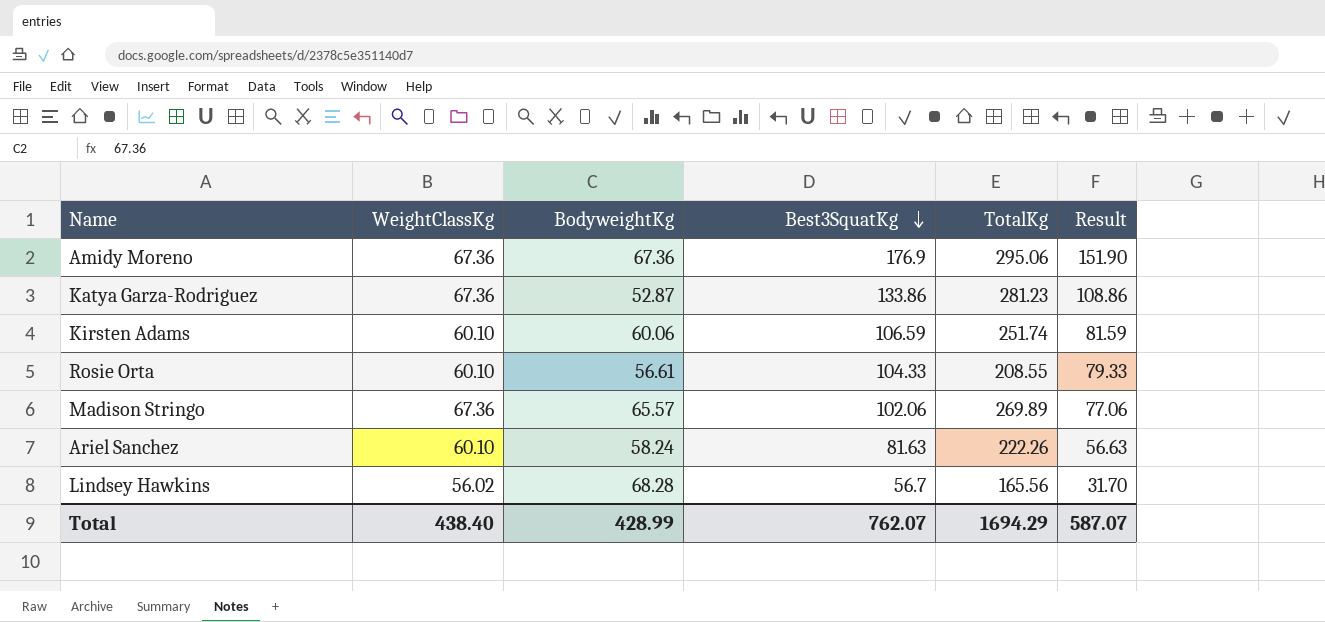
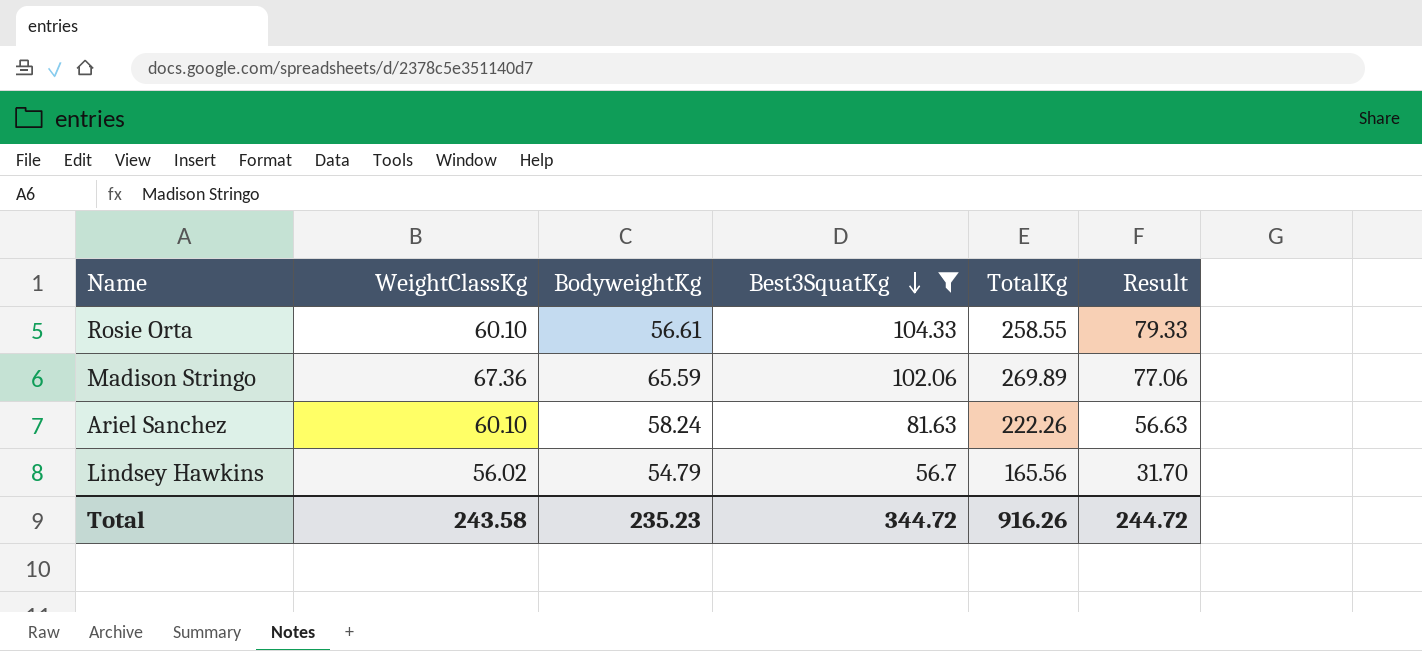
filter: none -> Best3SquatKg <= 104.33
Rosie Orta | TotalKg: 208.55 -> 258.55
Madison Stringo | BodyweightKg: 65.57 -> 65.59
Lindsey Hawkins | BodyweightKg: 68.28 -> 54.79
Total | WeightClassKg: 438.40 -> 243.58
Total | BodyweightKg: 428.99 -> 235.23
Total | Best3SquatKg: 762.07 -> 344.72
Total | TotalKg: 1694.29 -> 916.26
Total | Result: 587.07 -> 244.72

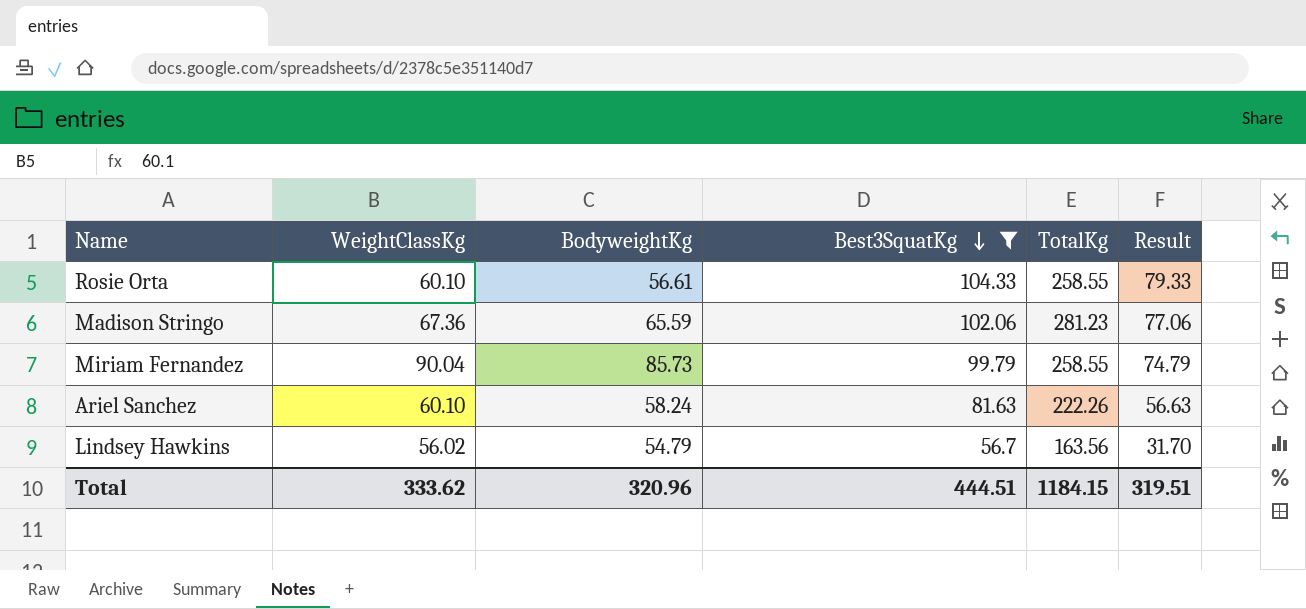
Madison Stringo | TotalKg: 269.89 -> 281.23
row Miriam Fernandez: none -> 90.04 | 85.73 | 99.79 | 258.55 | 74.79
Lindsey Hawkins | TotalKg: 165.56 -> 163.56
Total | WeightClassKg: 243.58 -> 333.62
Total | BodyweightKg: 235.23 -> 320.96
Total | Best3SquatKg: 344.72 -> 444.51
Total | TotalKg: 916.26 -> 1184.15
Total | Result: 244.72 -> 319.51

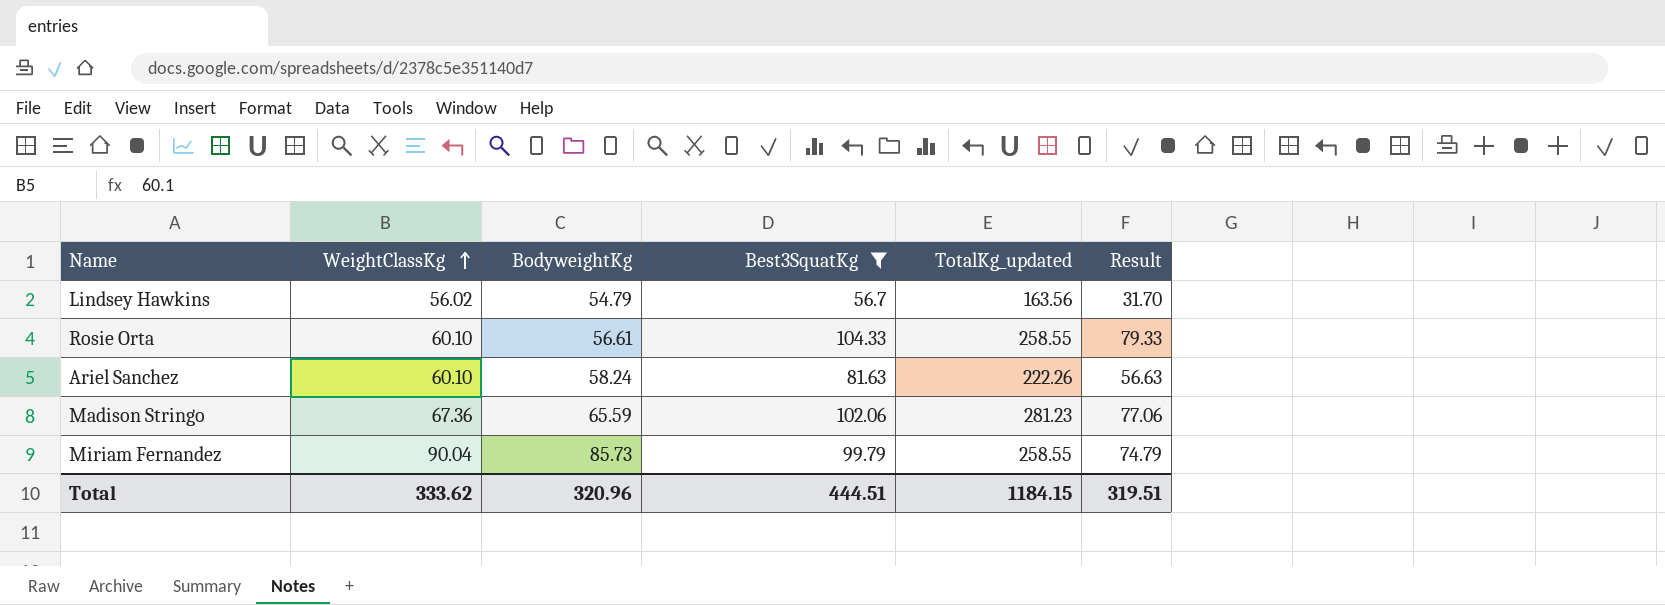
row order: Best3SquatKg descending -> WeightClassKg ascending
column name: TotalKg -> TotalKg_updated

